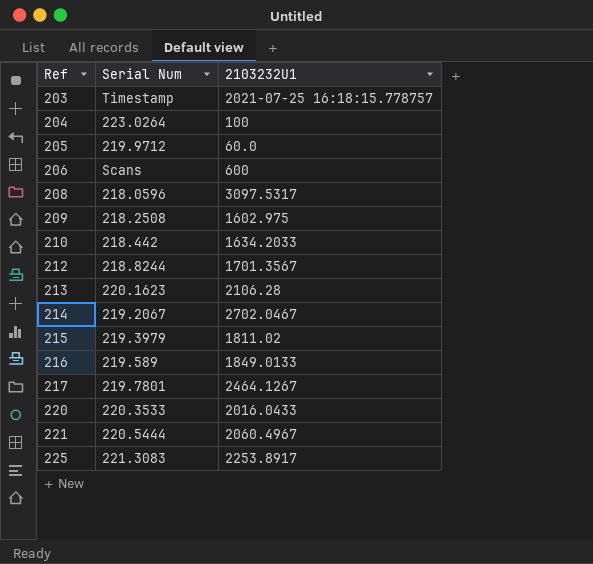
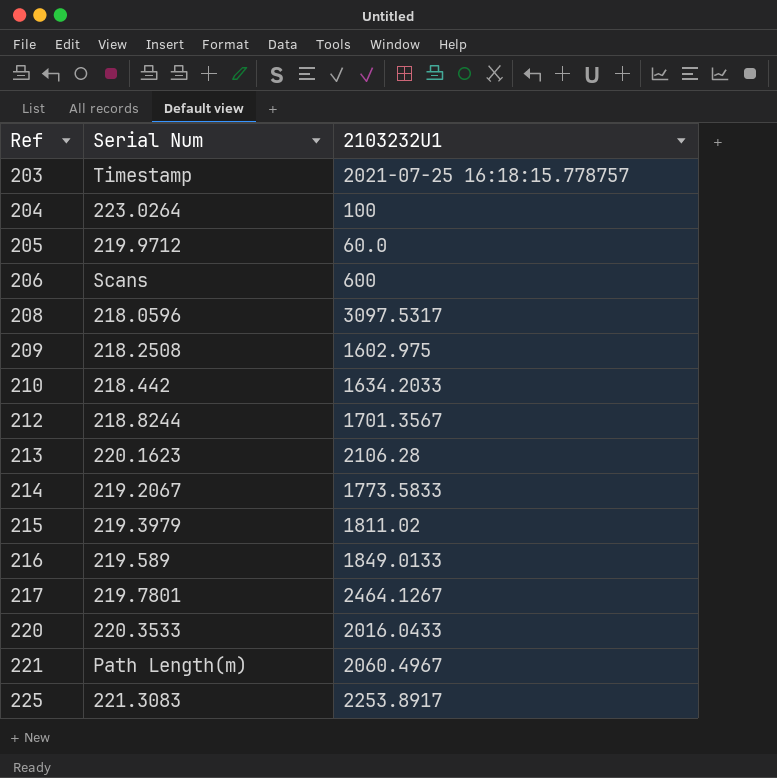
214 | 2103232U1: 2702.0467 -> 1773.5833
221 | Serial Num: 220.5444 -> Path Length(m)

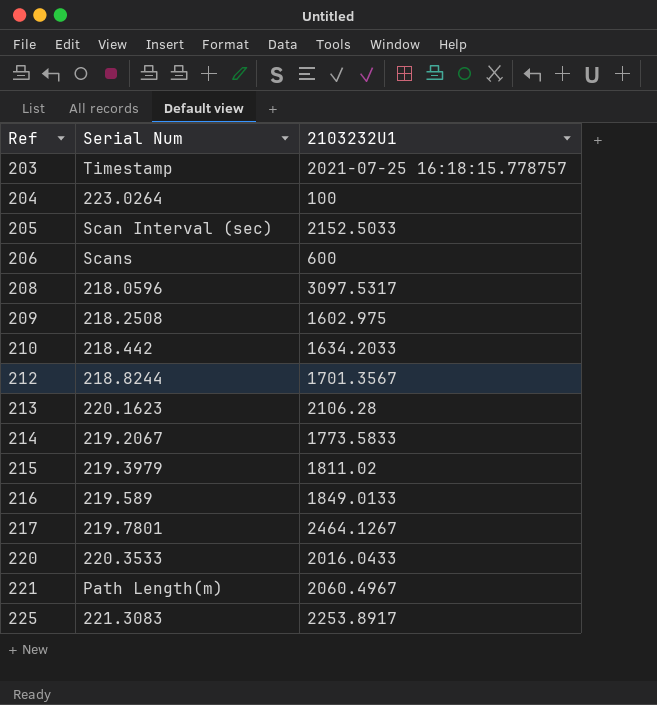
205 | Serial Num: 219.9712 -> Scan Interval (sec)
205 | 2103232U1: 60.0 -> 2152.5033

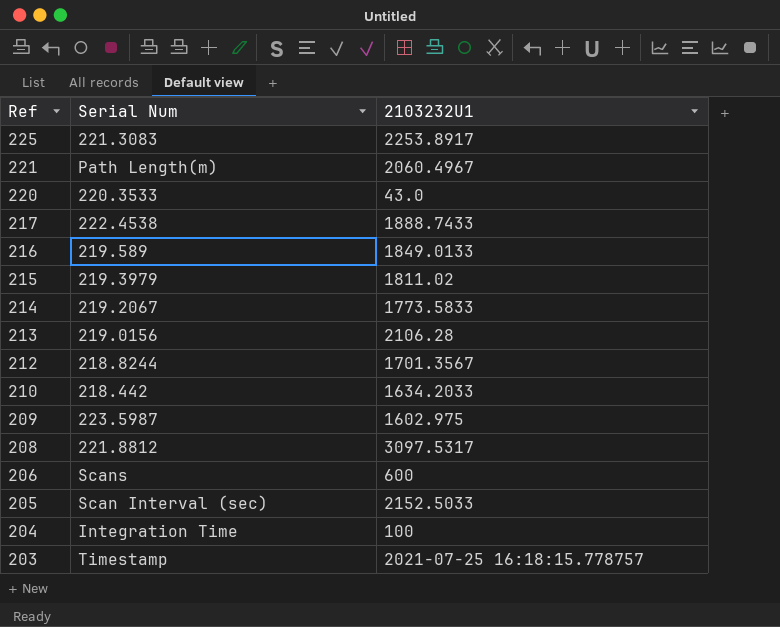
row order: Ref ascending -> Ref descending
220 | 2103232U1: 2016.0433 -> 43.0
217 | Serial Num: 219.7801 -> 222.4538
217 | 2103232U1: 2464.1267 -> 1888.7433
213 | Serial Num: 220.1623 -> 219.0156
209 | Serial Num: 218.2508 -> 223.5987
208 | Serial Num: 218.0596 -> 221.8812
204 | Serial Num: 223.0264 -> Integration Time

